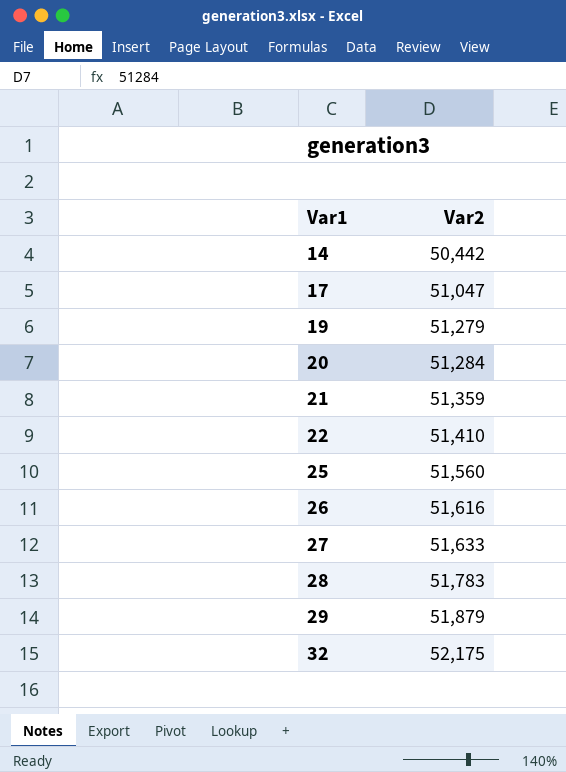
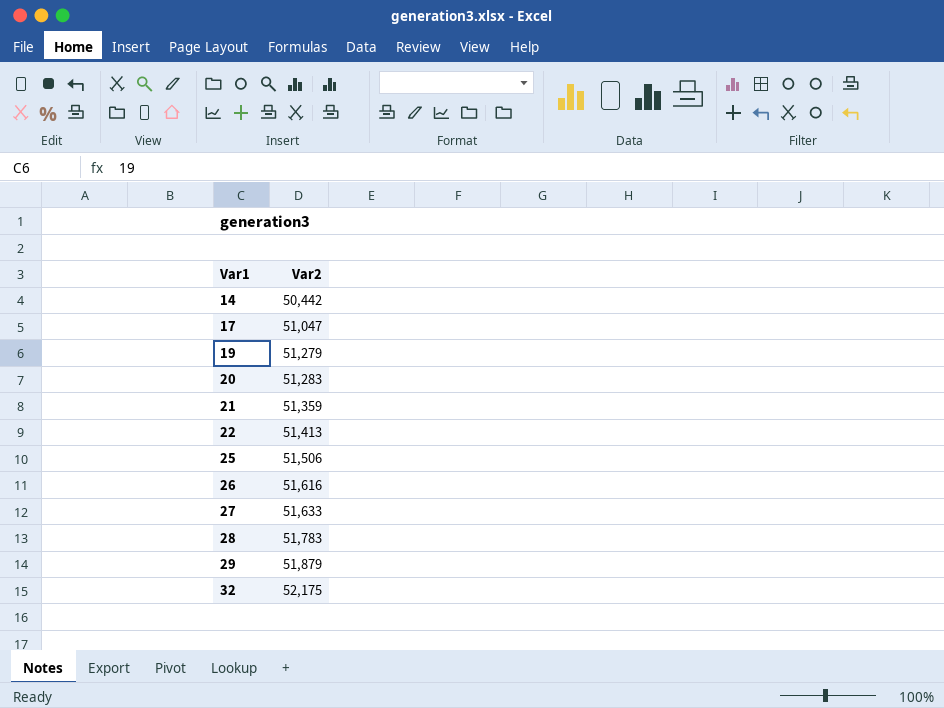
20 | Var2: 51,284 -> 51,283
22 | Var2: 51,410 -> 51,413
25 | Var2: 51,560 -> 51,506

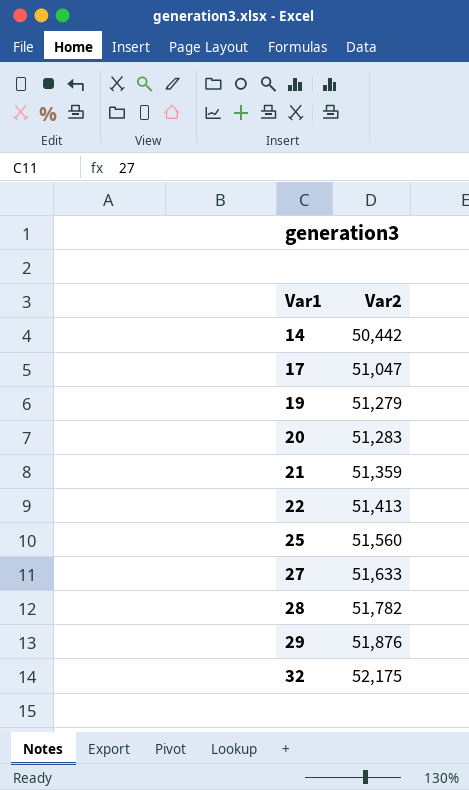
row 26: 51,616 -> none
25 | Var2: 51,506 -> 51,560
28 | Var2: 51,783 -> 51,782
29 | Var2: 51,879 -> 51,876

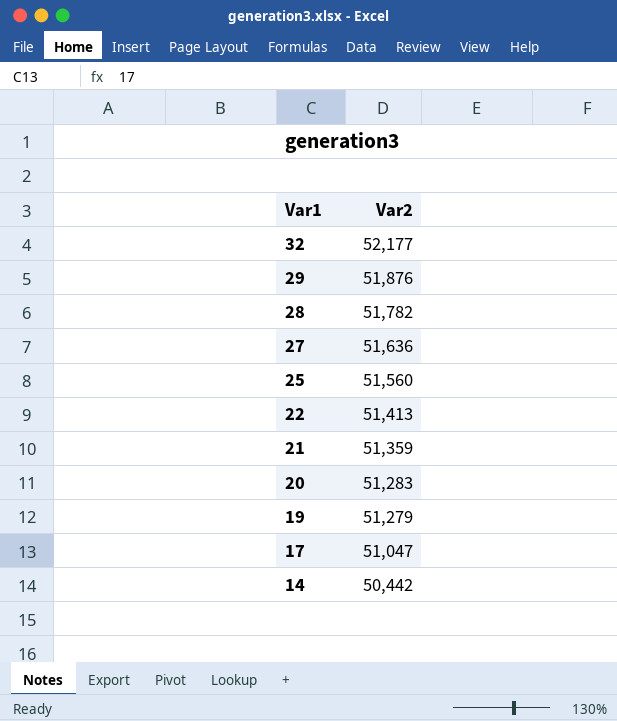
row order: Var1 ascending -> Var1 descending
32 | Var2: 52,175 -> 52,177
27 | Var2: 51,633 -> 51,636

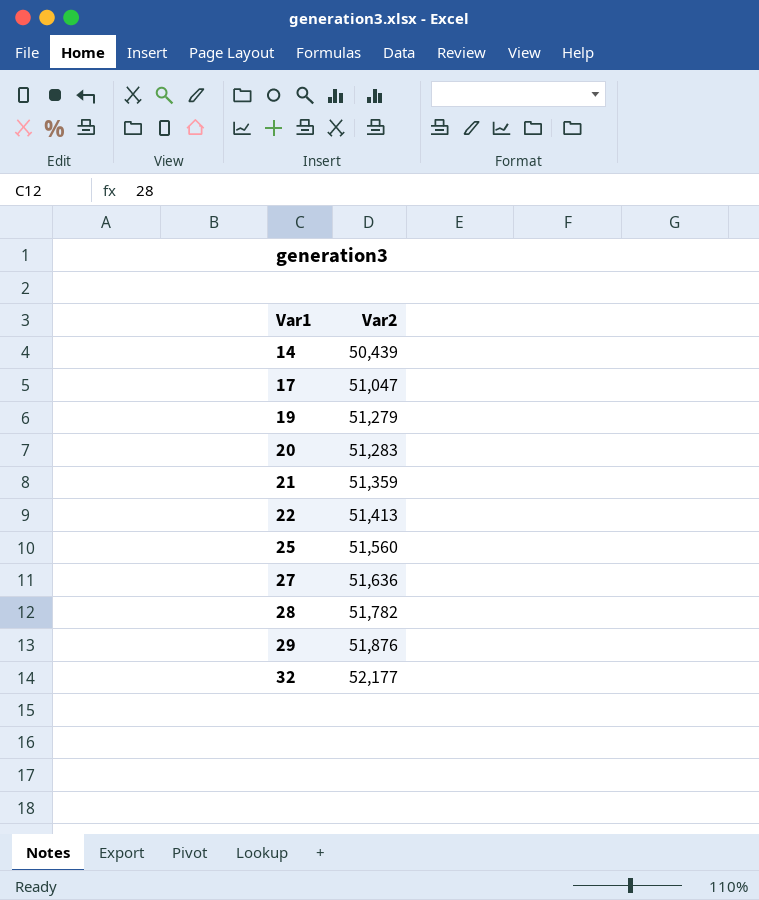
row order: Var1 descending -> Var1 ascending
14 | Var2: 50,442 -> 50,439

